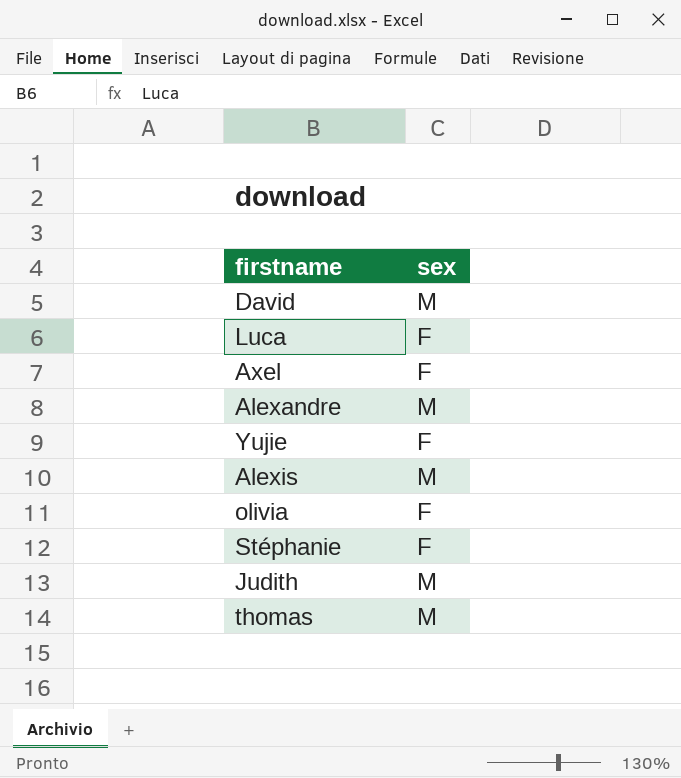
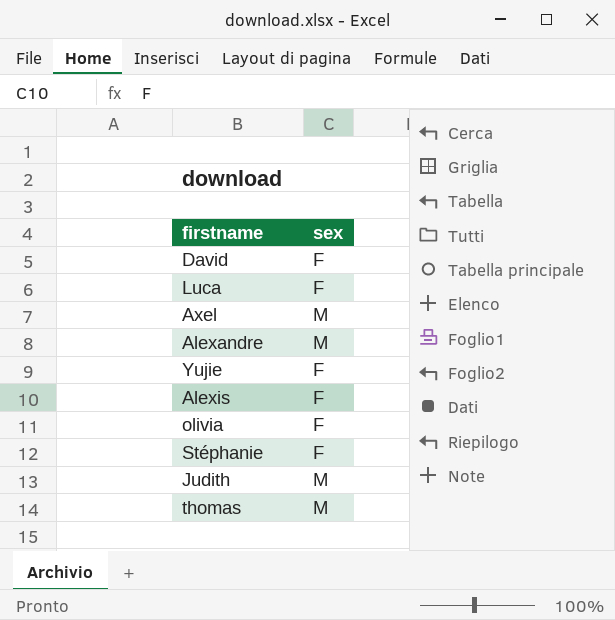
David | sex: M -> F
Axel | sex: F -> M
Alexis | sex: M -> F

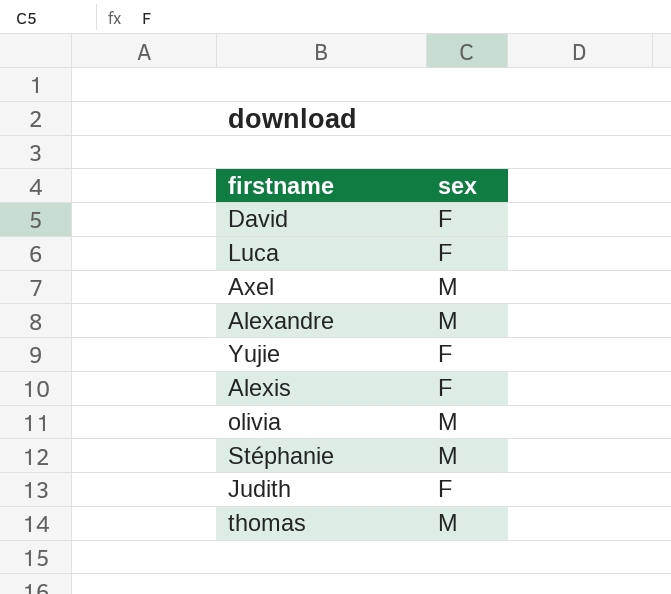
olivia | sex: F -> M
Stéphanie | sex: F -> M
Judith | sex: M -> F

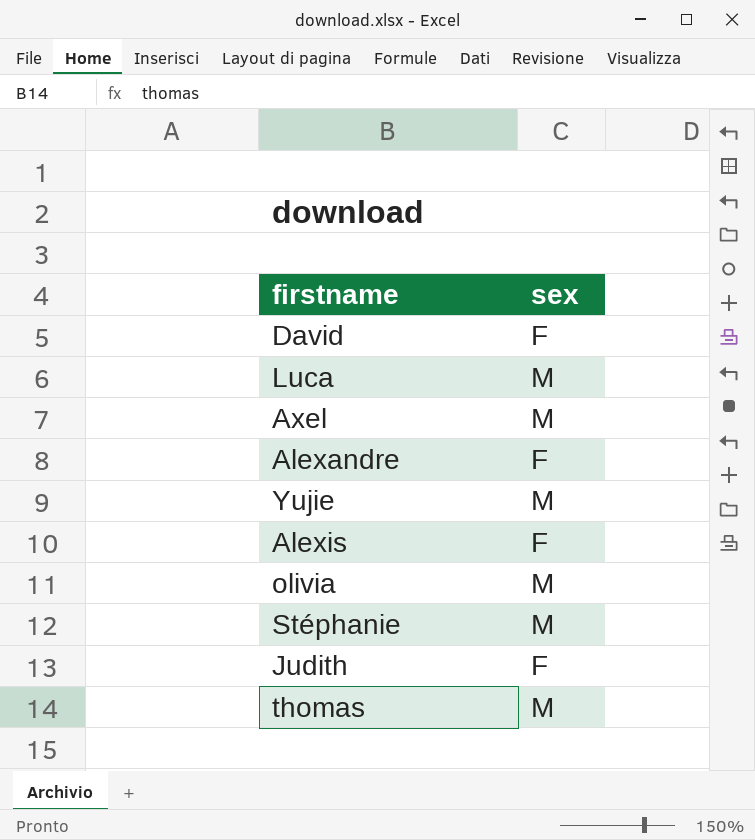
Luca | sex: F -> M
Alexandre | sex: M -> F
Yujie | sex: F -> M

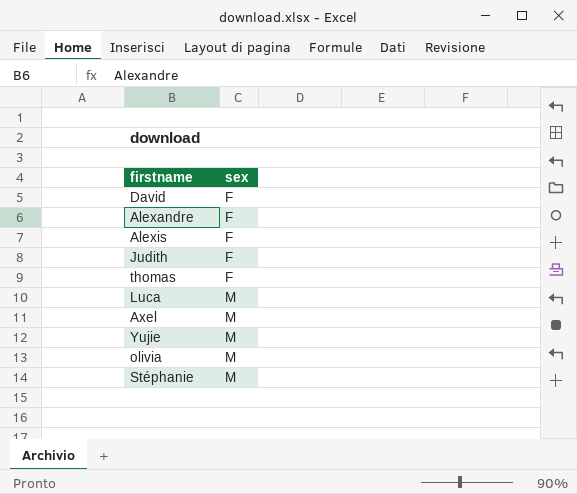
row order: none -> sex ascending
thomas | sex: M -> F

